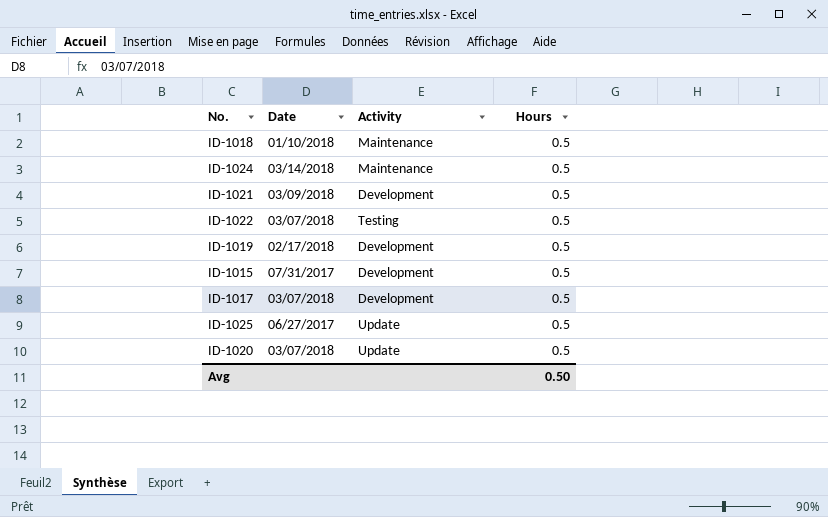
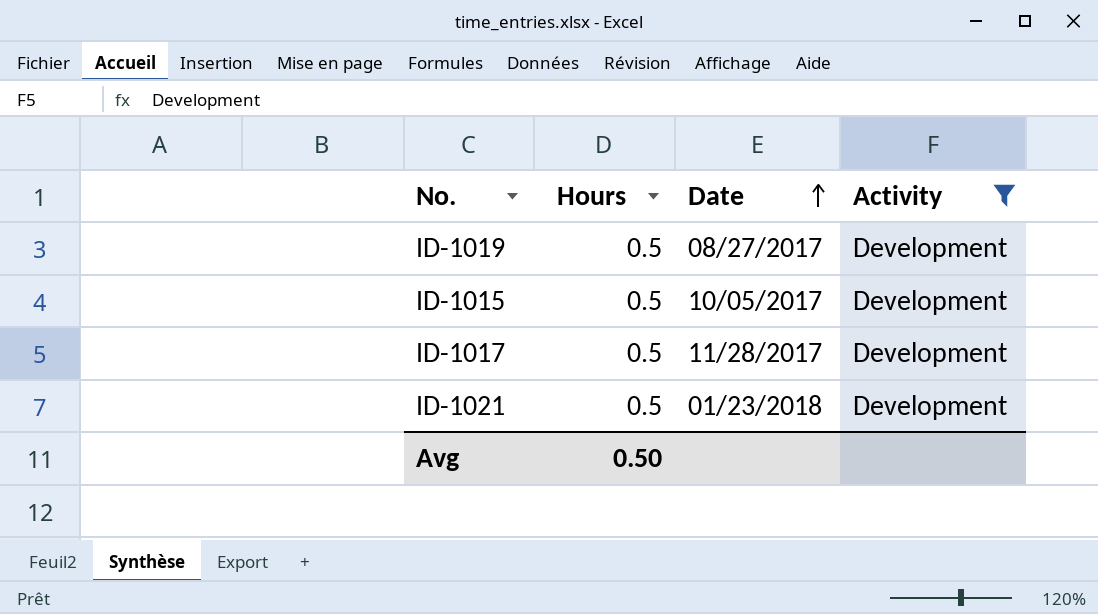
filter: none -> Activity = Development
row order: none -> Date ascending
column Hours | position: 4 -> 2
ID-1019 | Date: 02/17/2018 -> 08/27/2017
ID-1015 | Date: 07/31/2017 -> 10/05/2017
ID-1017 | Date: 03/07/2018 -> 11/28/2017
ID-1021 | Date: 03/09/2018 -> 01/23/2018

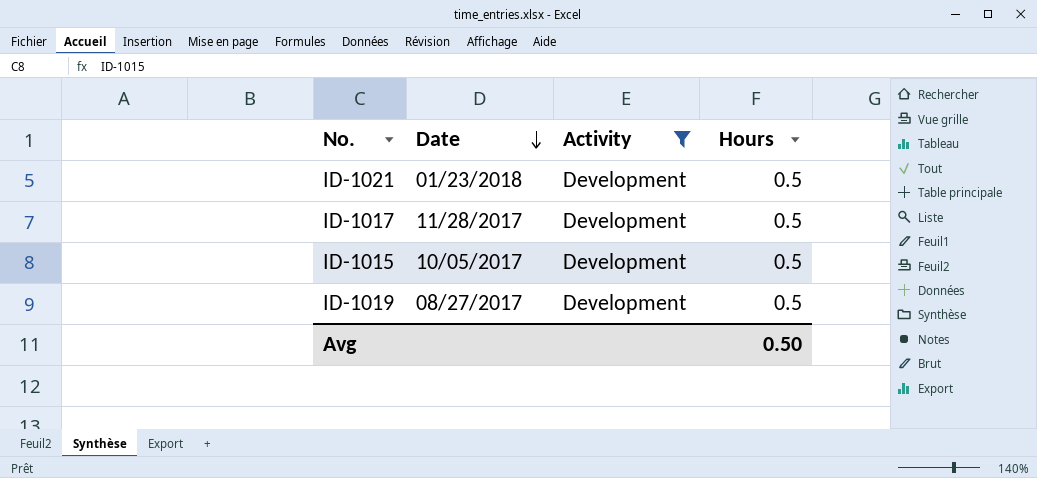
row order: Date ascending -> Date descending
column Hours | position: 2 -> 4

